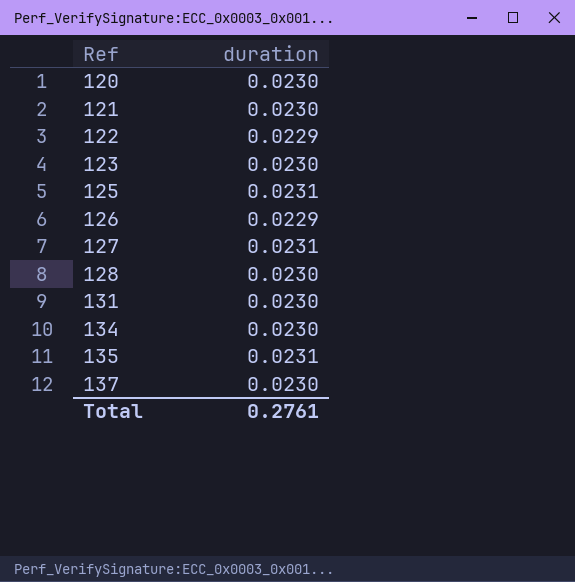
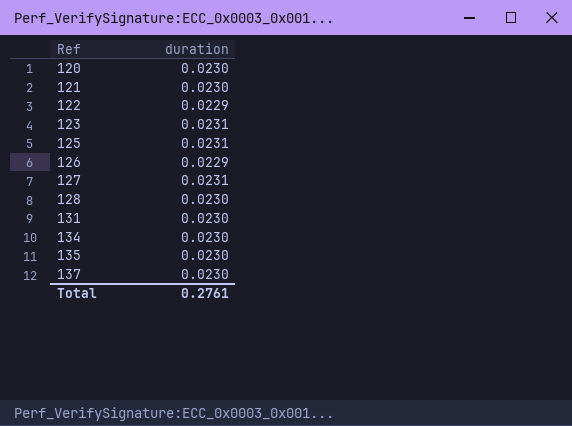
123 | duration: 0.0230 -> 0.0231
135 | duration: 0.0231 -> 0.0230

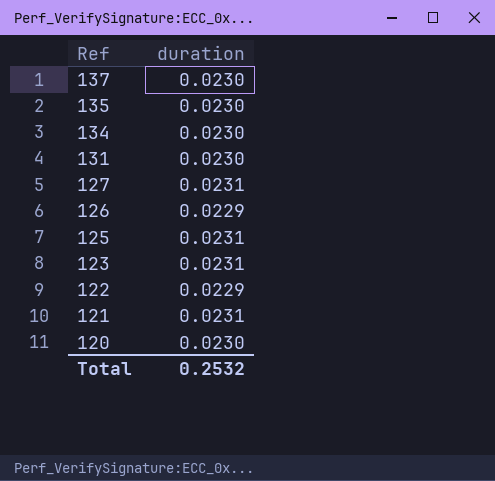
row order: Ref ascending -> Ref descending
row 128: 0.0230 -> none
121 | duration: 0.0230 -> 0.0231
Total | duration: 0.2761 -> 0.2532

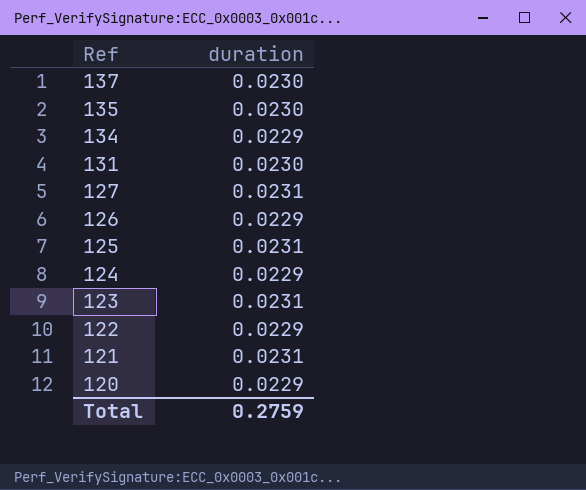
134 | duration: 0.0230 -> 0.0229
row 124: none -> 0.0229
120 | duration: 0.0230 -> 0.0229
Total | duration: 0.2532 -> 0.2759

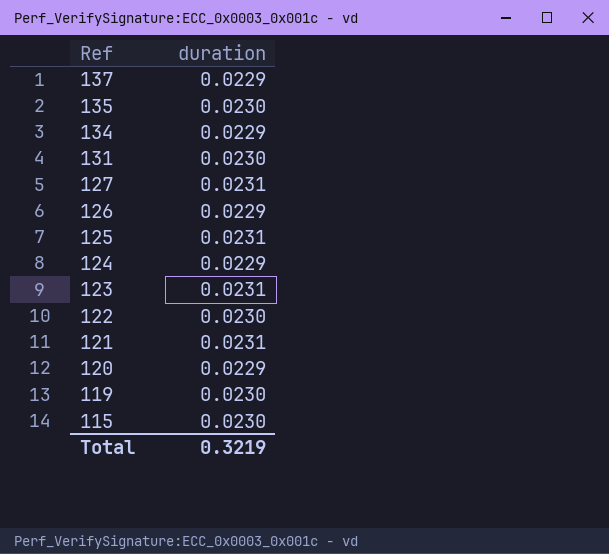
137 | duration: 0.0230 -> 0.0229
122 | duration: 0.0229 -> 0.0230
row 119: none -> 0.0230
row 115: none -> 0.0230
Total | duration: 0.2759 -> 0.3219

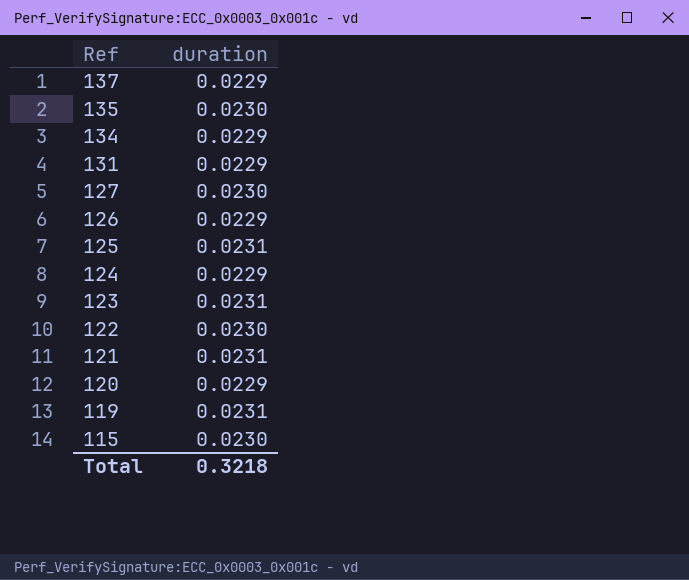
131 | duration: 0.0230 -> 0.0229
127 | duration: 0.0231 -> 0.0230
119 | duration: 0.0230 -> 0.0231
Total | duration: 0.3219 -> 0.3218

